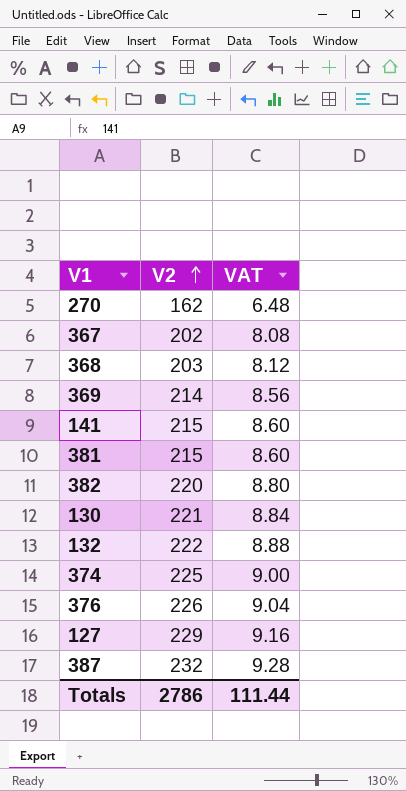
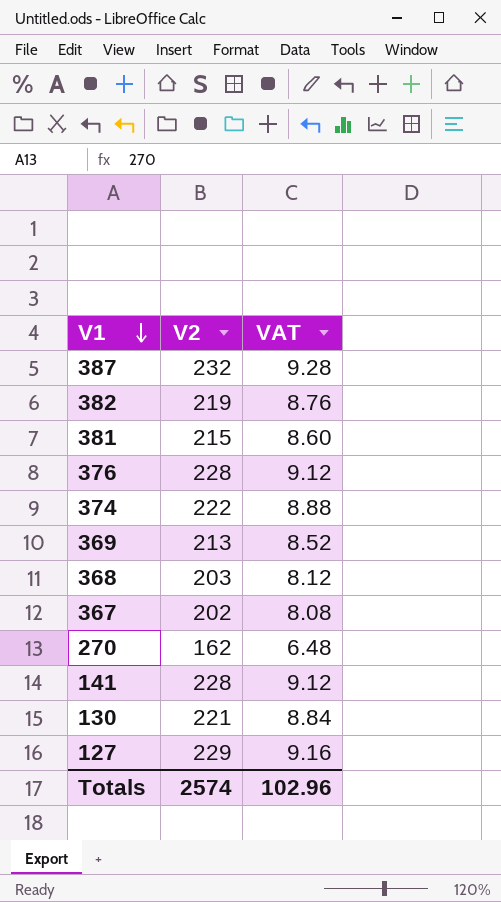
row order: V2 ascending -> V1 descending
row 132: 222 | 8.88 -> none
382 | V2: 220 -> 219
382 | VAT: 8.80 -> 8.76
376 | V2: 226 -> 228
376 | VAT: 9.04 -> 9.12
374 | V2: 225 -> 222
374 | VAT: 9.00 -> 8.88
369 | V2: 214 -> 213
369 | VAT: 8.56 -> 8.52
141 | V2: 215 -> 228
141 | VAT: 8.60 -> 9.12
Totals | V2: 2786 -> 2574
Totals | VAT: 111.44 -> 102.96

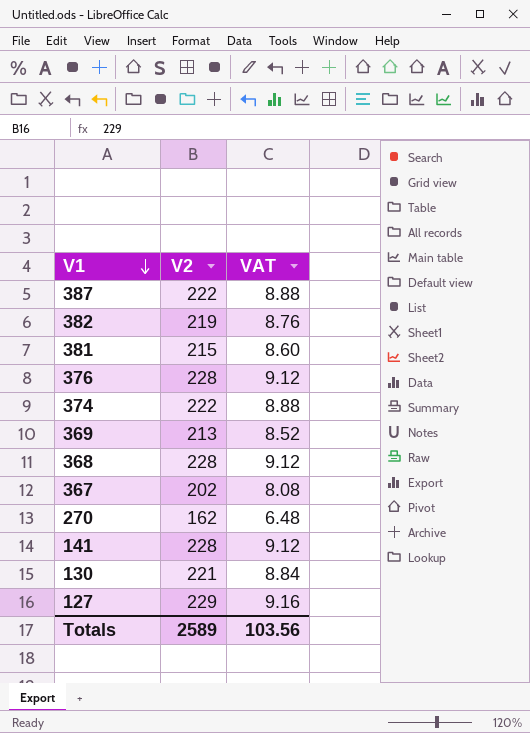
387 | V2: 232 -> 222
387 | VAT: 9.28 -> 8.88
368 | V2: 203 -> 228
368 | VAT: 8.12 -> 9.12
Totals | V2: 2574 -> 2589
Totals | VAT: 102.96 -> 103.56

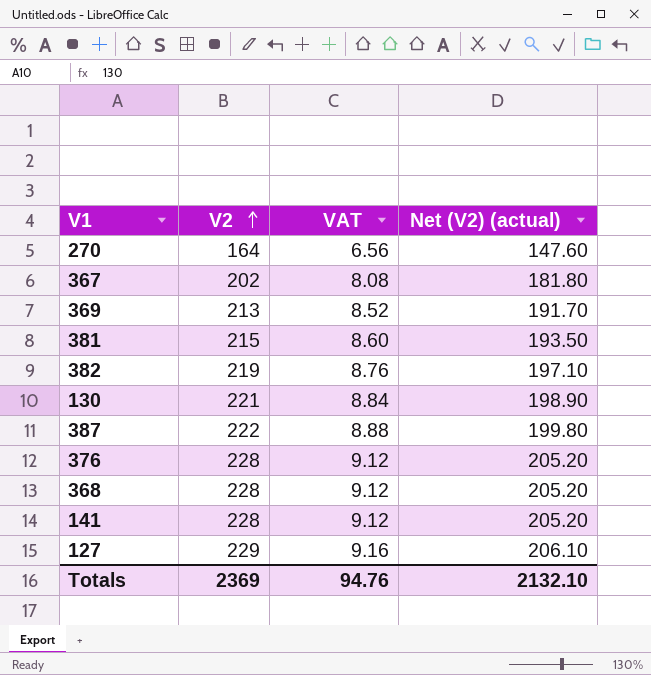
row order: V1 descending -> V2 ascending
column Net (V2) (actual) | formula: none -> [V2] * 0.9
row 374: 222 | 8.88 -> none
270 | V2: 162 -> 164
270 | VAT: 6.48 -> 6.56
Totals | V2: 2589 -> 2369
Totals | VAT: 103.56 -> 94.76

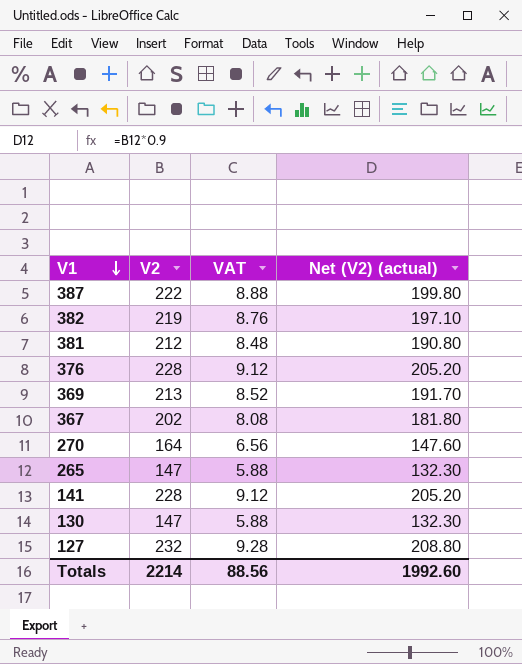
row order: V2 ascending -> V1 descending
row 368: 228 | 9.12 | 205.20 -> none
381 | V2: 215 -> 212
381 | VAT: 8.60 -> 8.48
381 | Net (V2) (actual): 193.50 -> 190.80
row 265: none -> 147 | 5.88 | 132.30
130 | V2: 221 -> 147
130 | VAT: 8.84 -> 5.88
130 | Net (V2) (actual): 198.90 -> 132.30
127 | V2: 229 -> 232
127 | VAT: 9.16 -> 9.28
127 | Net (V2) (actual): 206.10 -> 208.80
Totals | V2: 2369 -> 2214
Totals | VAT: 94.76 -> 88.56
Totals | Net (V2) (actual): 2132.10 -> 1992.60

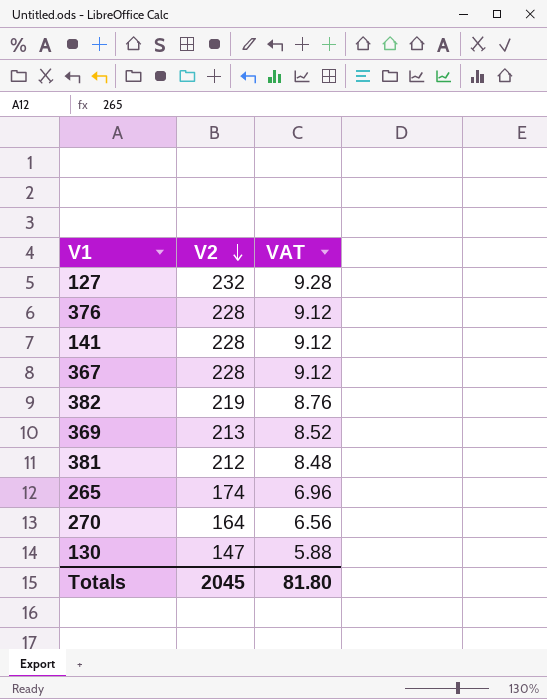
row order: V1 descending -> V2 descending
column Net (V2) (actual) | formula: [V2] * 0.9 -> none
row 387: 222 | 8.88 | 199.80 -> none
367 | V2: 202 -> 228
367 | VAT: 8.08 -> 9.12
265 | V2: 147 -> 174
265 | VAT: 5.88 -> 6.96
Totals | V2: 2214 -> 2045
Totals | VAT: 88.56 -> 81.80

